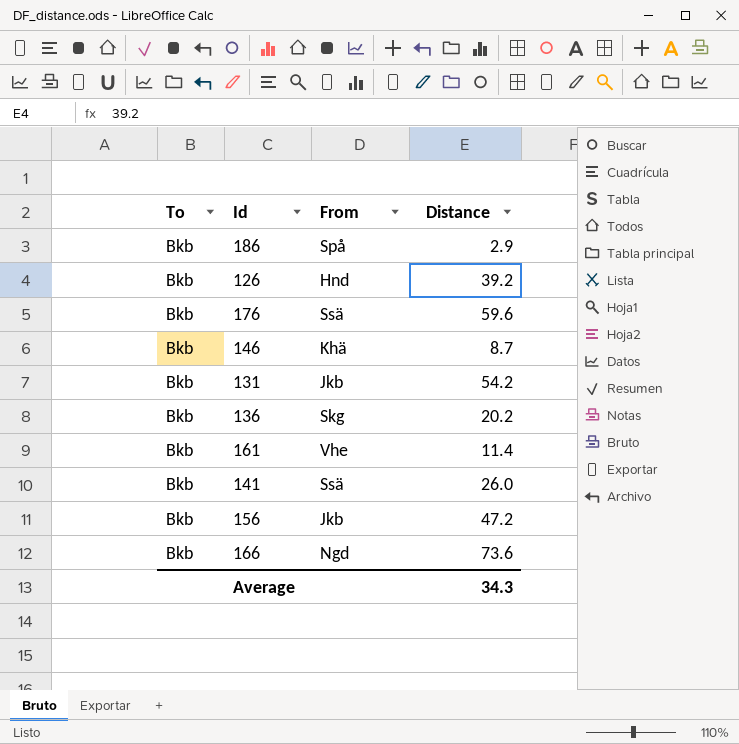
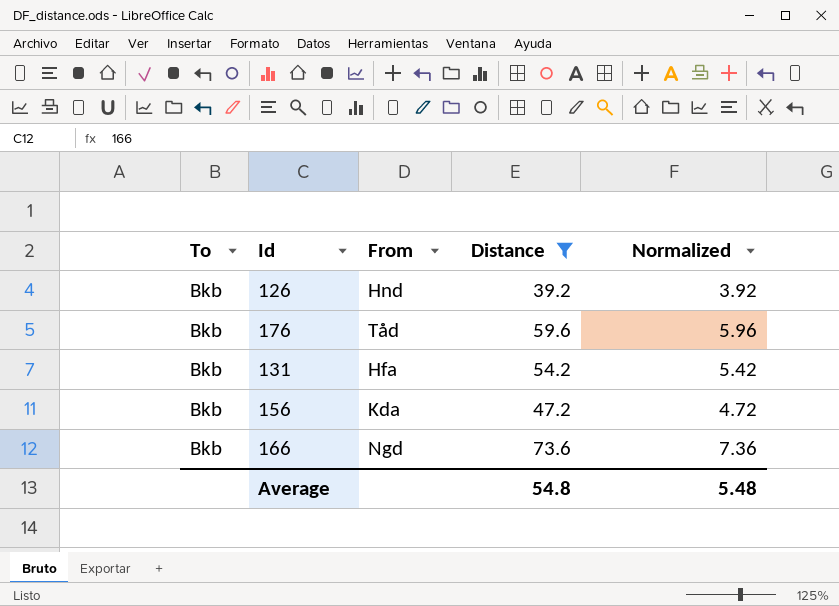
filter: none -> Distance >= 39.2
column Normalized | formula: none -> [Distance] * 0.1
176 | From: Ssä -> Tåd
131 | From: Jkb -> Hfa
156 | From: Jkb -> Kda
Average | Distance: 34.3 -> 54.8

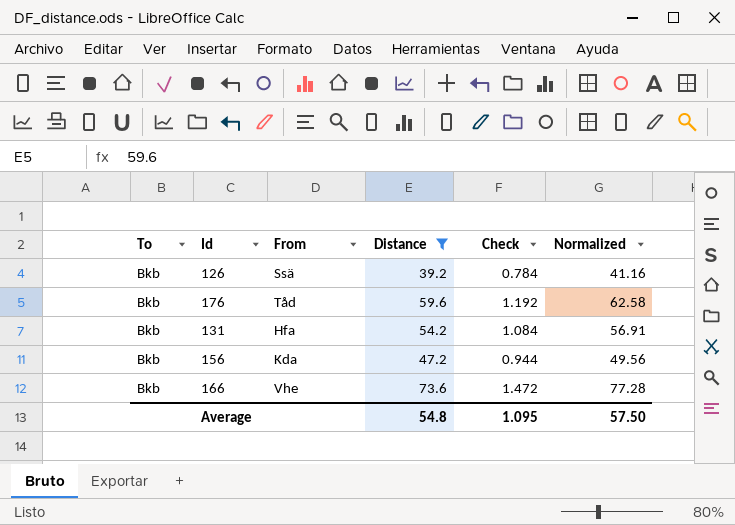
column Check | formula: none -> [Distance] * 0.02
column Normalized | formula: [Distance] * 0.1 -> [Distance] * 1.05
126 | From: Hnd -> Ssä
166 | From: Ngd -> Vhe
Average | Normalized: 5.48 -> 57.50

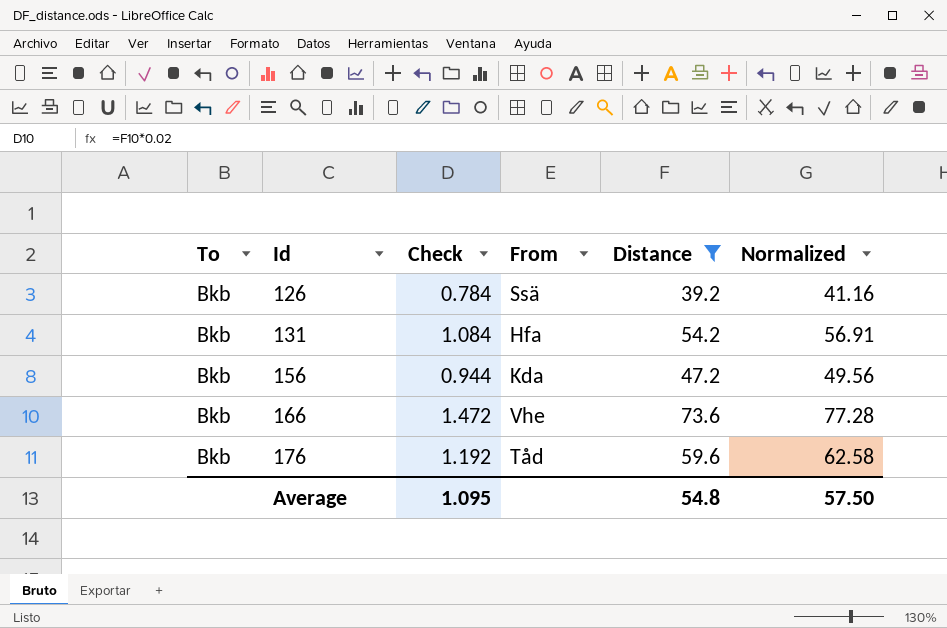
row order: none -> Id ascending
column Check | position: 5 -> 3

